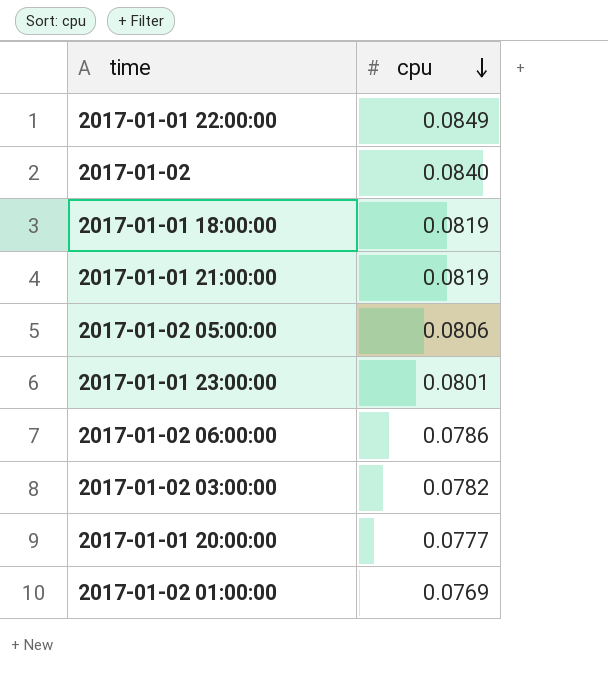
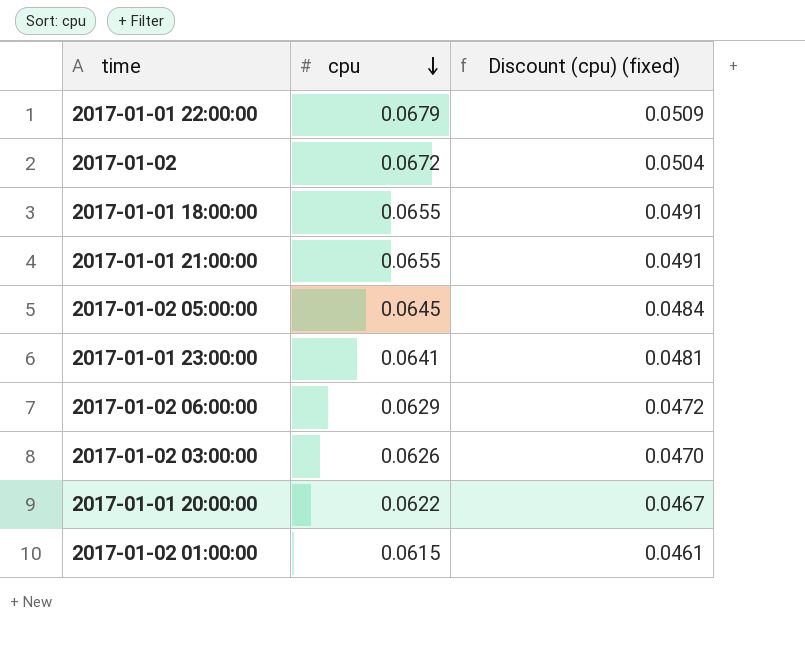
column Discount (cpu) (fixed) | formula: none -> [cpu] * 0.75
2017-01-01 22:00:00 | cpu: 0.0849 -> 0.0679
2017-01-02 | cpu: 0.0840 -> 0.0672
2017-01-01 18:00:00 | cpu: 0.0819 -> 0.0655
2017-01-01 21:00:00 | cpu: 0.0819 -> 0.0655
2017-01-02 05:00:00 | cpu: 0.0806 -> 0.0645
2017-01-01 23:00:00 | cpu: 0.0801 -> 0.0641
2017-01-02 06:00:00 | cpu: 0.0786 -> 0.0629
2017-01-02 03:00:00 | cpu: 0.0782 -> 0.0626
2017-01-01 20:00:00 | cpu: 0.0777 -> 0.0622
2017-01-02 01:00:00 | cpu: 0.0769 -> 0.0615

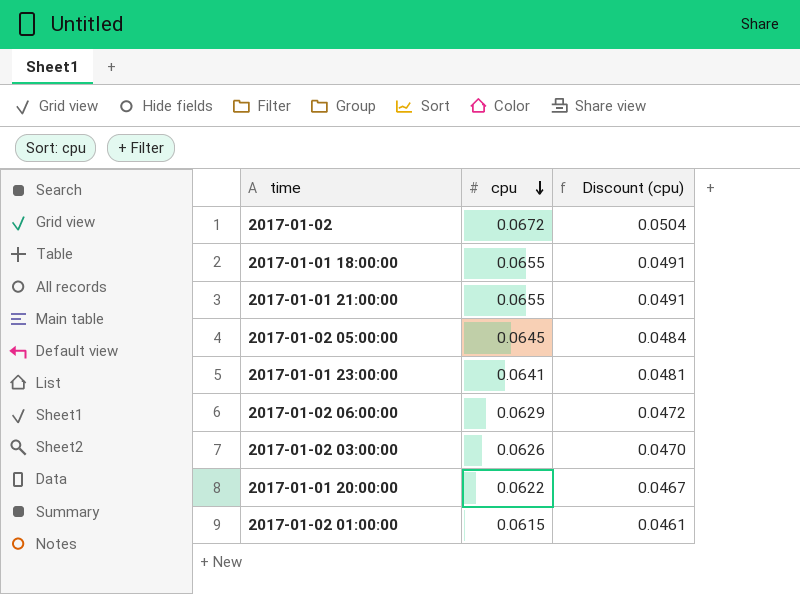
column name: Discount (cpu) (fixed) -> Discount (cpu)
row 2017-01-01 22:00:00: 0.0679 | 0.0509 -> none

